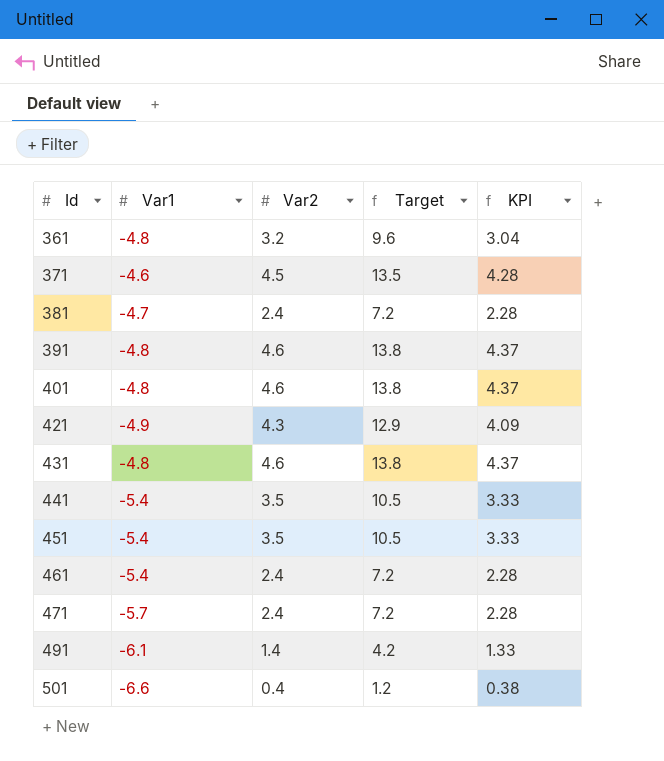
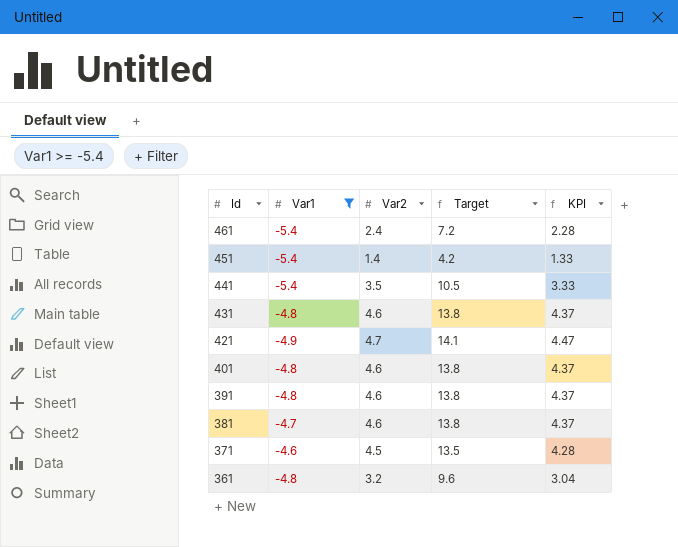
filter: none -> Var1 >= -5.4
row order: Id ascending -> Id descending
451 | Var2: 3.5 -> 1.4
451 | Target: 10.5 -> 4.2
451 | KPI: 3.33 -> 1.33
421 | Var2: 4.3 -> 4.7
421 | Target: 12.9 -> 14.1
421 | KPI: 4.09 -> 4.47
381 | Var2: 2.4 -> 4.6
381 | Target: 7.2 -> 13.8
381 | KPI: 2.28 -> 4.37

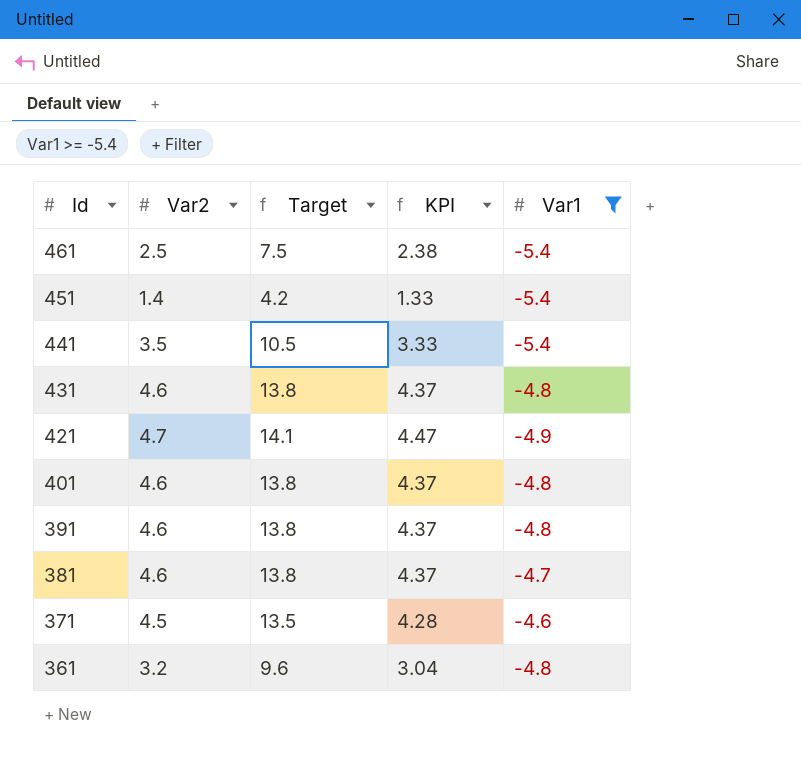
column Var1 | position: 2 -> 5
461 | Var2: 2.4 -> 2.5
461 | Target: 7.2 -> 7.5
461 | KPI: 2.28 -> 2.38

